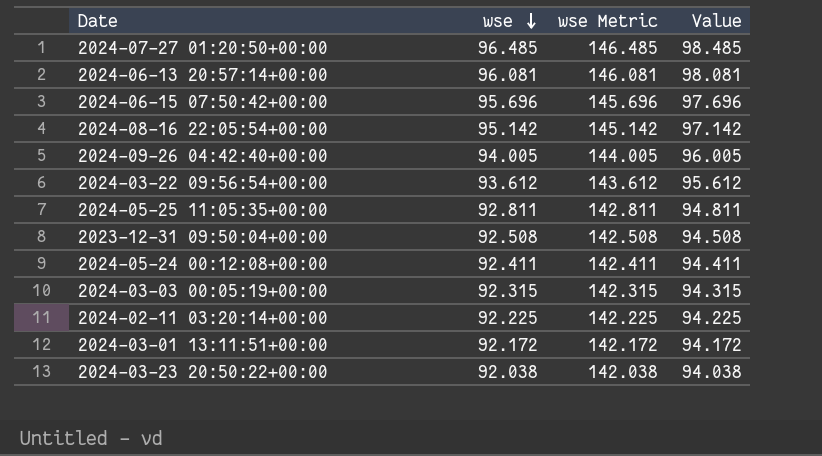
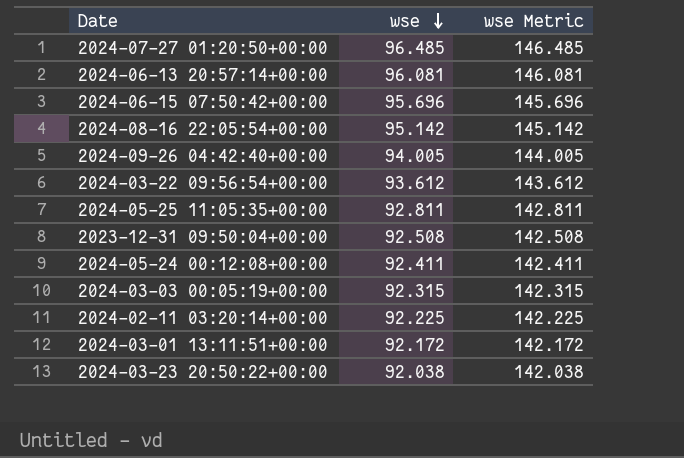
column Value | formula: [wse] + 2 -> none

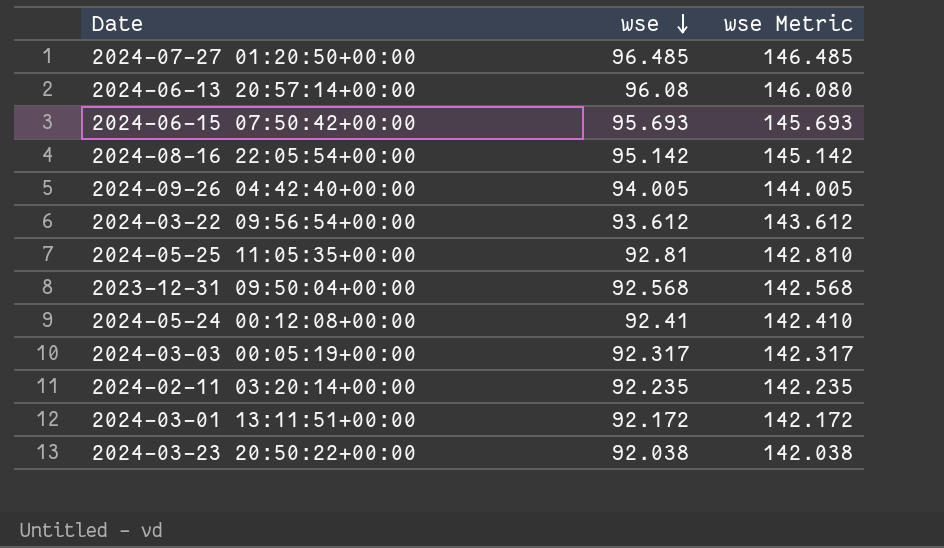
2024-06-13 20:57:14+00:00 | wse: 96.081 -> 96.08
2024-06-13 20:57:14+00:00 | wse Metric: 146.081 -> 146.080
2024-06-15 07:50:42+00:00 | wse: 95.696 -> 95.693
2024-06-15 07:50:42+00:00 | wse Metric: 145.696 -> 145.693
2024-05-25 11:05:35+00:00 | wse: 92.811 -> 92.81
2024-05-25 11:05:35+00:00 | wse Metric: 142.811 -> 142.810
2023-12-31 09:50:04+00:00 | wse: 92.508 -> 92.568
2023-12-31 09:50:04+00:00 | wse Metric: 142.508 -> 142.568
2024-05-24 00:12:08+00:00 | wse: 92.411 -> 92.41
2024-05-24 00:12:08+00:00 | wse Metric: 142.411 -> 142.410
2024-03-03 00:05:19+00:00 | wse: 92.315 -> 92.317
2024-03-03 00:05:19+00:00 | wse Metric: 142.315 -> 142.317
2024-02-11 03:20:14+00:00 | wse: 92.225 -> 92.235
2024-02-11 03:20:14+00:00 | wse Metric: 142.225 -> 142.235

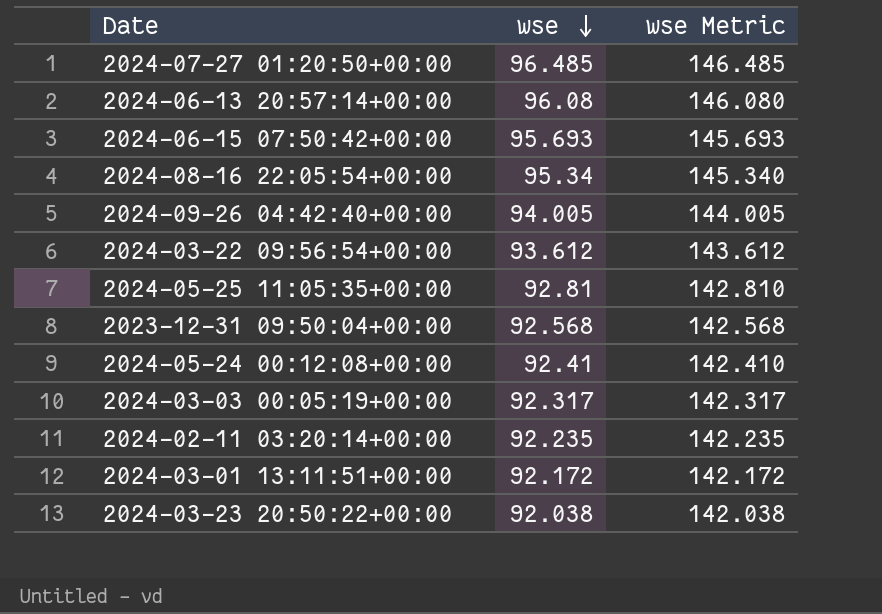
2024-08-16 22:05:54+00:00 | wse: 95.142 -> 95.34
2024-08-16 22:05:54+00:00 | wse Metric: 145.142 -> 145.340

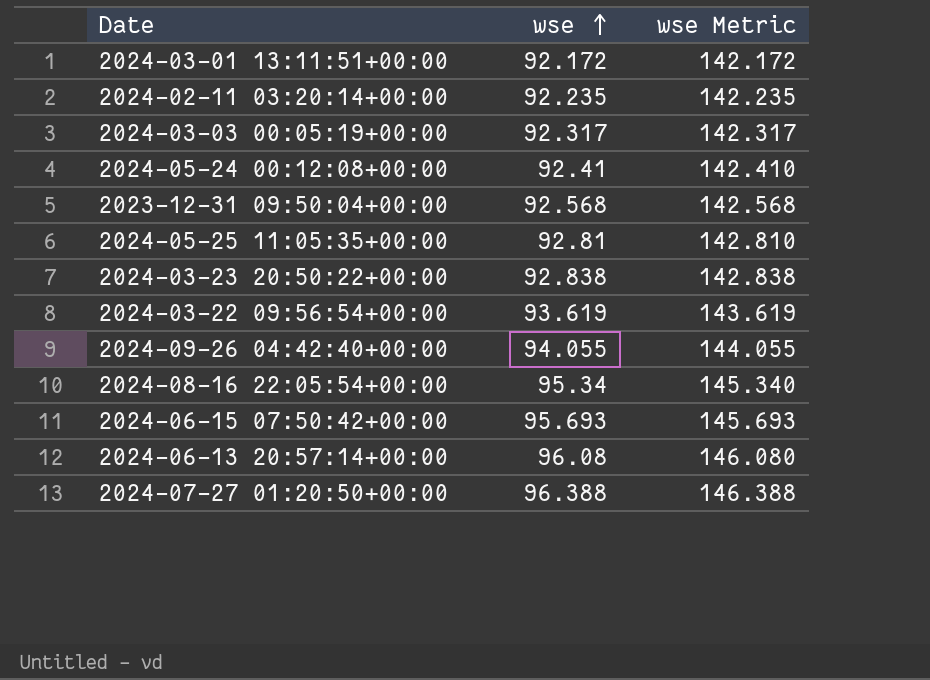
row order: wse descending -> wse ascending
2024-03-23 20:50:22+00:00 | wse: 92.038 -> 92.838
2024-03-23 20:50:22+00:00 | wse Metric: 142.038 -> 142.838
2024-03-22 09:56:54+00:00 | wse: 93.612 -> 93.619
2024-03-22 09:56:54+00:00 | wse Metric: 143.612 -> 143.619
2024-09-26 04:42:40+00:00 | wse: 94.005 -> 94.055
2024-09-26 04:42:40+00:00 | wse Metric: 144.005 -> 144.055
2024-07-27 01:20:50+00:00 | wse: 96.485 -> 96.388
2024-07-27 01:20:50+00:00 | wse Metric: 146.485 -> 146.388

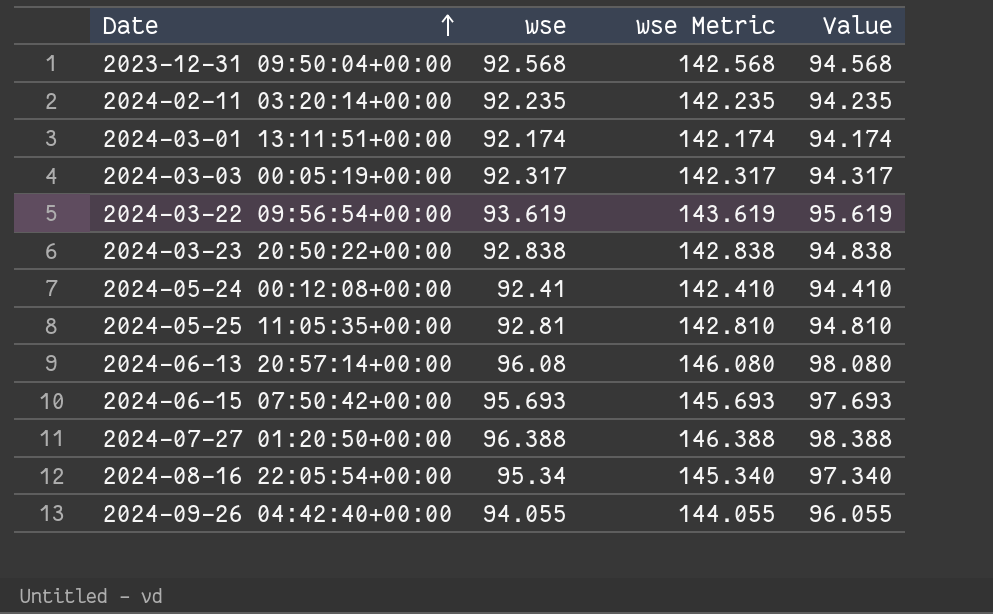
row order: wse ascending -> Date ascending
column Value | formula: none -> [wse] + 2
2024-03-01 13:11:51+00:00 | wse: 92.172 -> 92.174
2024-03-01 13:11:51+00:00 | wse Metric: 142.172 -> 142.174

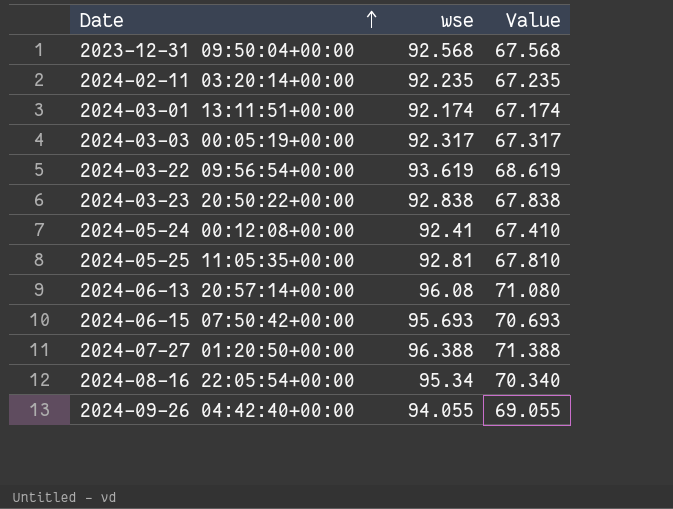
column wse Metric | formula: [wse] + 50 -> none
column Value | formula: [wse] + 2 -> [wse] - 25

